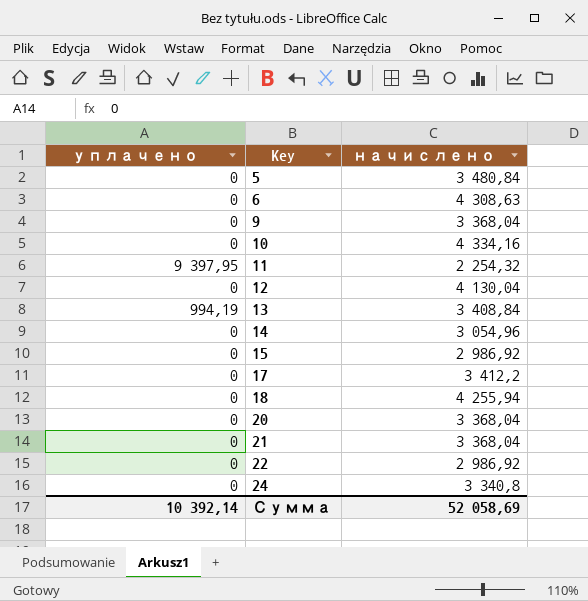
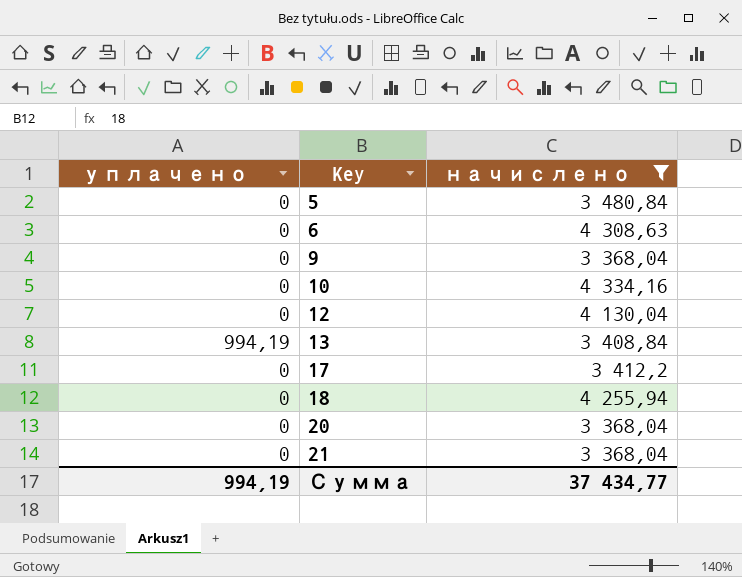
filter: none -> начислено >= 3 368,04
Сумма | уплачено: 10 392,14 -> 994,19
Сумма | начислено: 52 058,69 -> 37 434,77

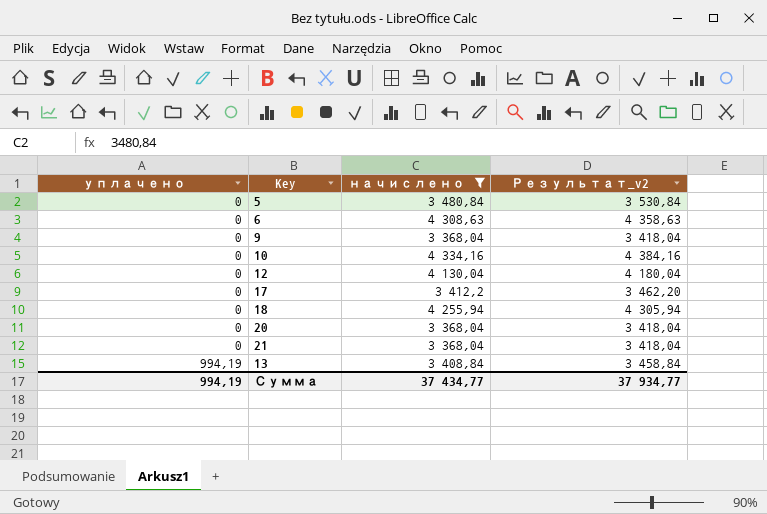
row order: Key ascending -> уплачено ascending
column Результат_v2 | formula: none -> [начислено] + 50

